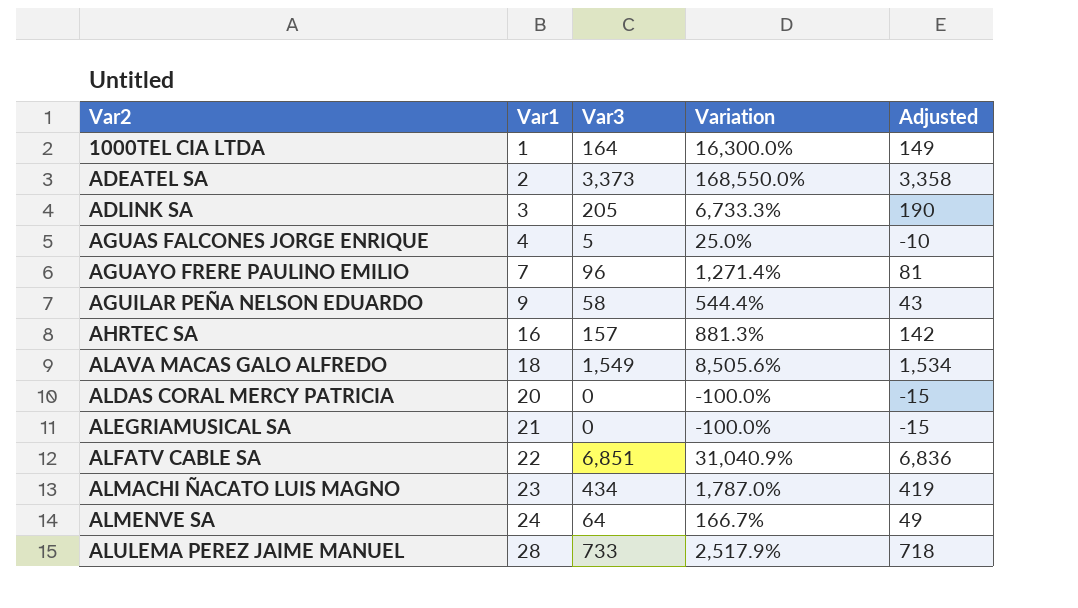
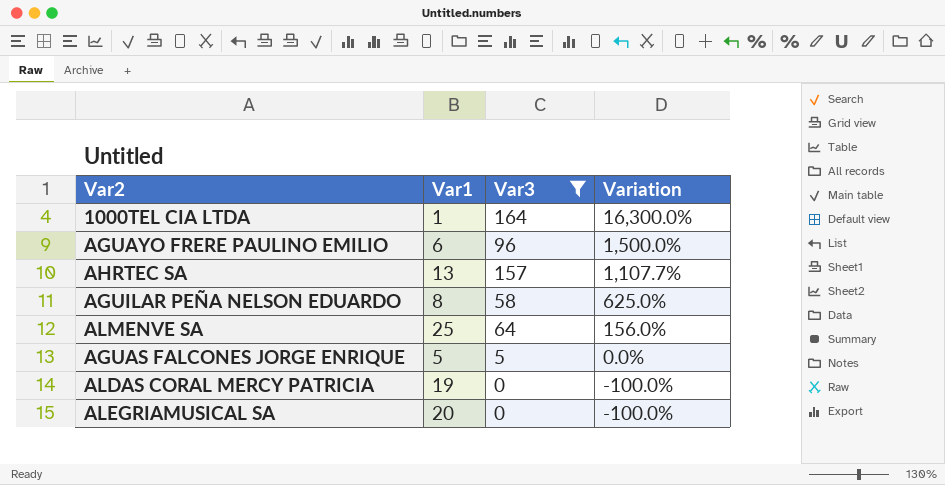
filter: none -> Var3 <= 164
row order: Var2 ascending -> Variation descending
column Adjusted | formula: [Var3] - 15 -> none
AGUAYO FRERE PAULINO EMILIO | Var1: 7 -> 6
AGUAYO FRERE PAULINO EMILIO | Variation: 1,271.4% -> 1,500.0%
AHRTEC SA | Var1: 16 -> 13
AHRTEC SA | Variation: 881.3% -> 1,107.7%
AGUILAR PEÑA NELSON EDUARDO | Var1: 9 -> 8
AGUILAR PEÑA NELSON EDUARDO | Variation: 544.4% -> 625.0%
ALMENVE SA | Var1: 24 -> 25
ALMENVE SA | Variation: 166.7% -> 156.0%
AGUAS FALCONES JORGE ENRIQUE | Var1: 4 -> 5
AGUAS FALCONES JORGE ENRIQUE | Variation: 25.0% -> 0.0%
ALDAS CORAL MERCY PATRICIA | Var1: 20 -> 19
ALEGRIAMUSICAL SA | Var1: 21 -> 20

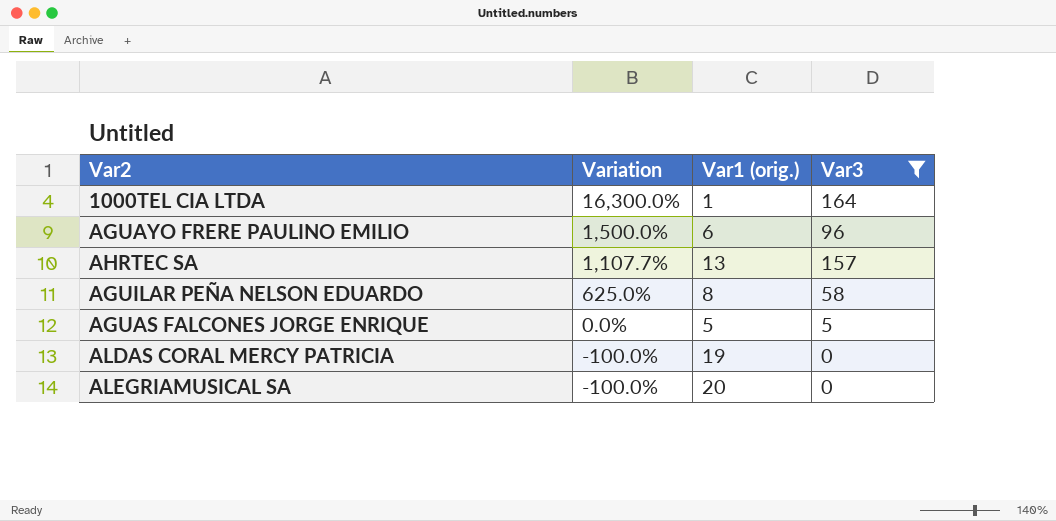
column Variation | position: 4 -> 2
column name: Var1 -> Var1 (orig.)
row ALMENVE SA: 25 | 64 | 156.0% -> none

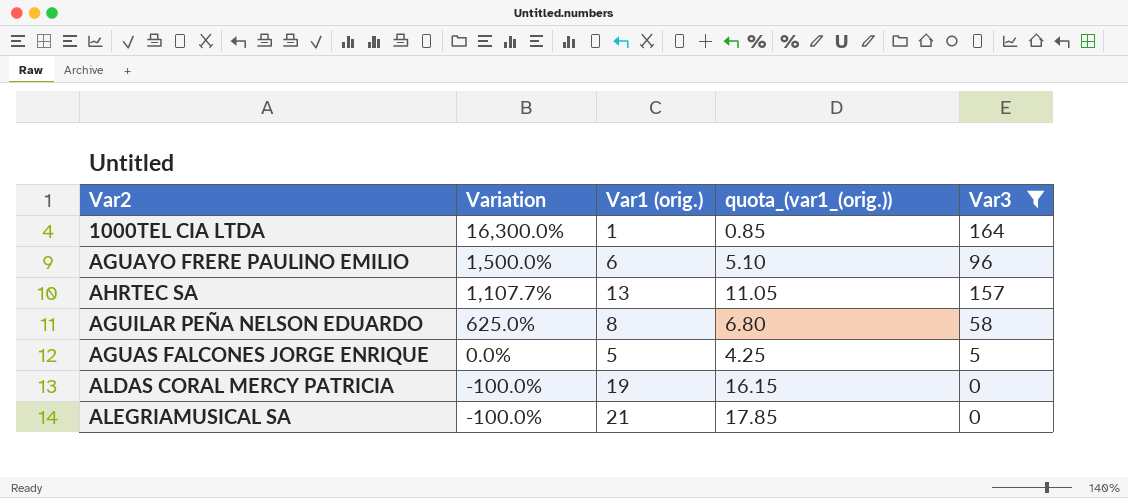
column quota_(var1_(orig.)) | formula: none -> [Var1 (orig.)] * 0.85
ALEGRIAMUSICAL SA | Var1 (orig.): 20 -> 21

